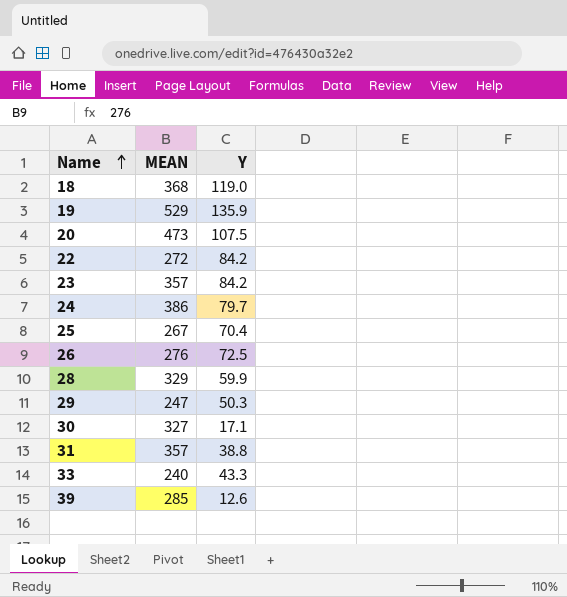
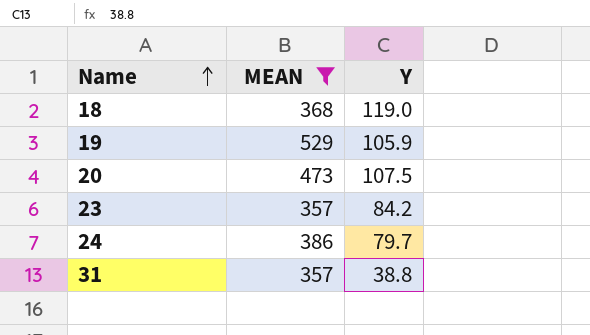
filter: none -> MEAN >= 357
19 | Y: 135.9 -> 105.9

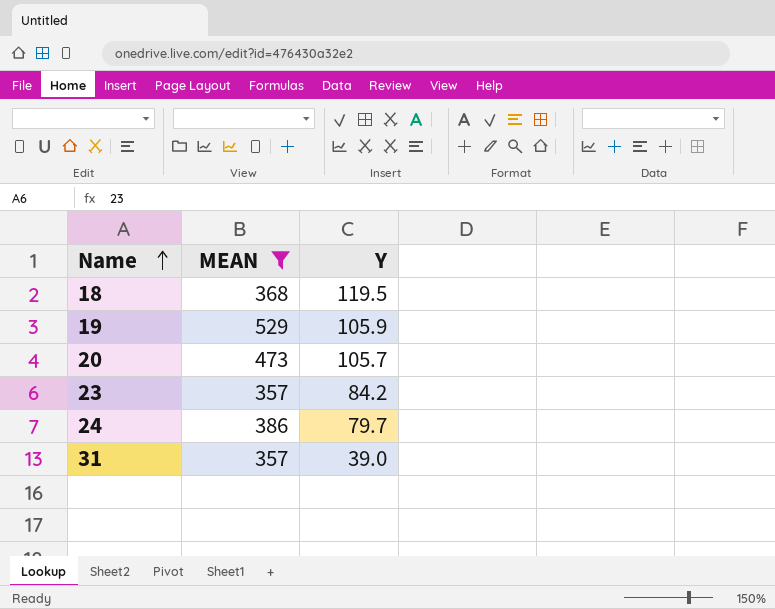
18 | Y: 119.0 -> 119.5
20 | Y: 107.5 -> 105.7
31 | Y: 38.8 -> 39.0

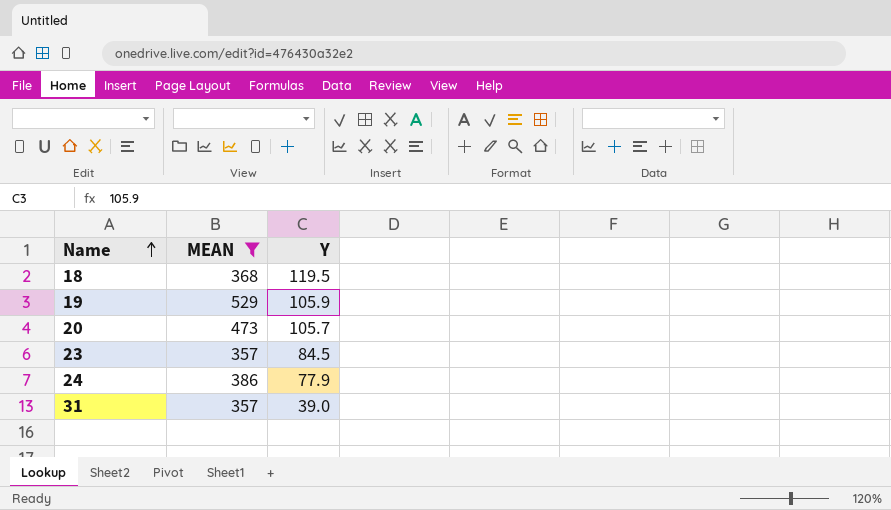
23 | Y: 84.2 -> 84.5
24 | Y: 79.7 -> 77.9

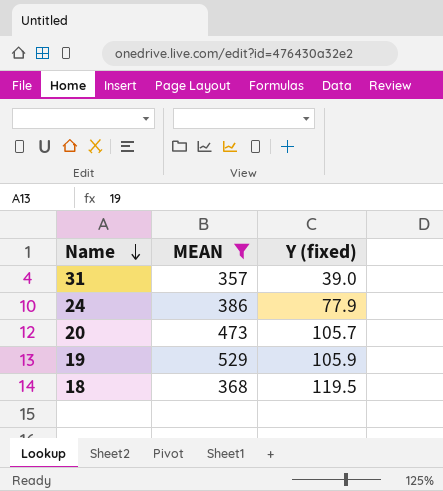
row order: Name ascending -> Name descending
column name: Y -> Y (fixed)
row 23: 357 | 84.5 -> none

